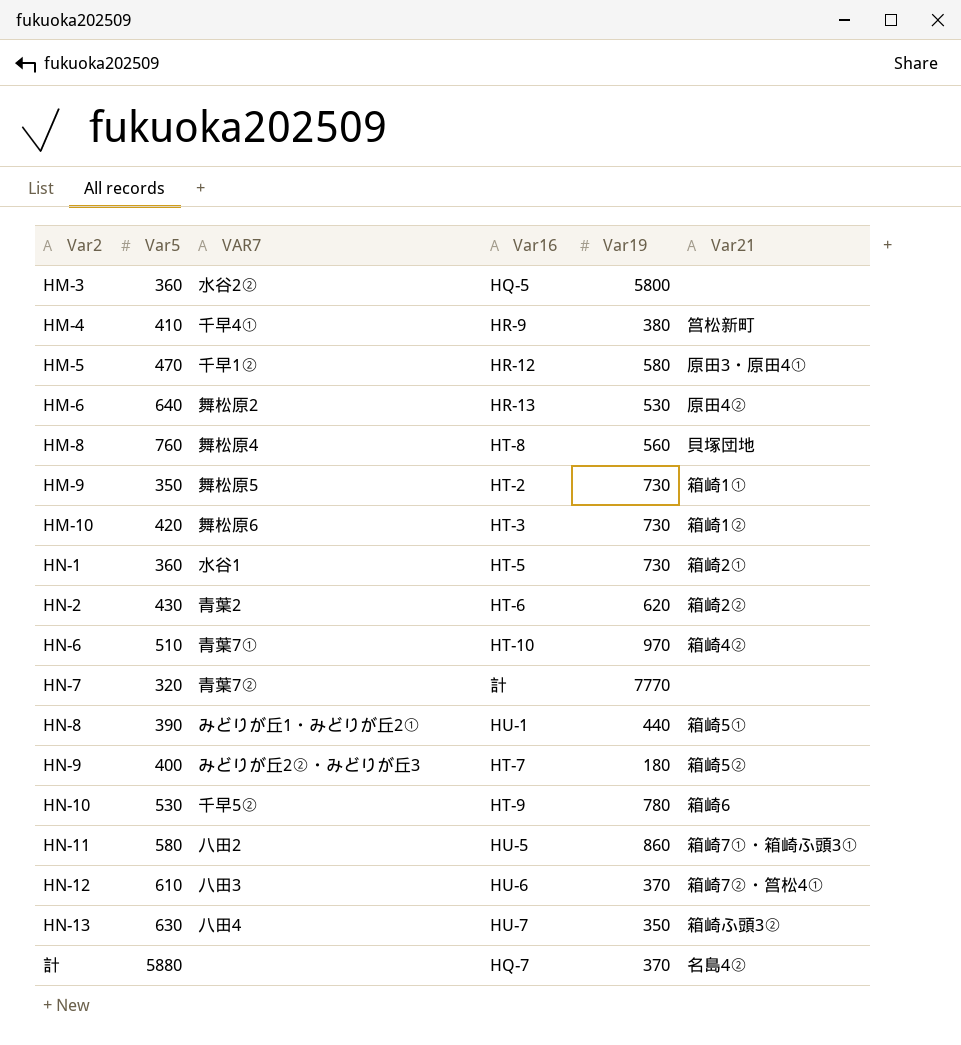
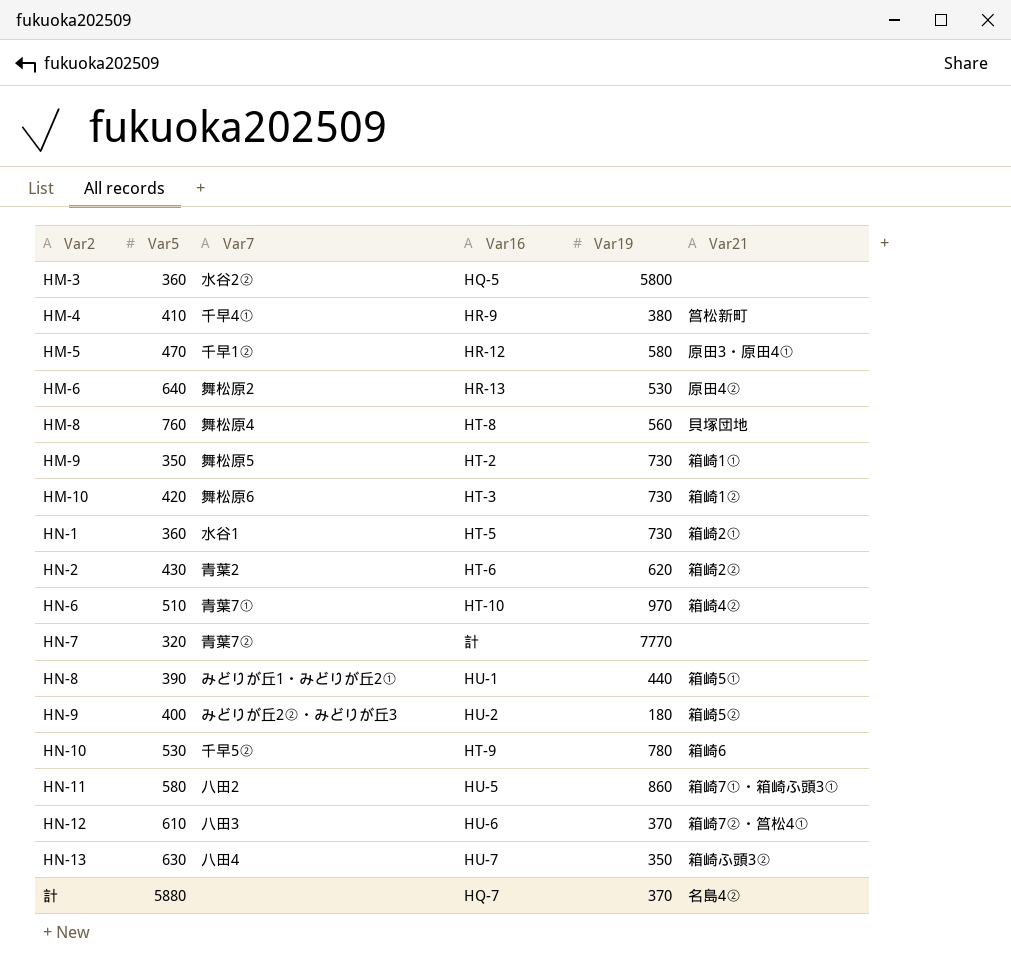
column name: VAR7 -> Var7
HN-9 | Var16: HT-7 -> HU-2

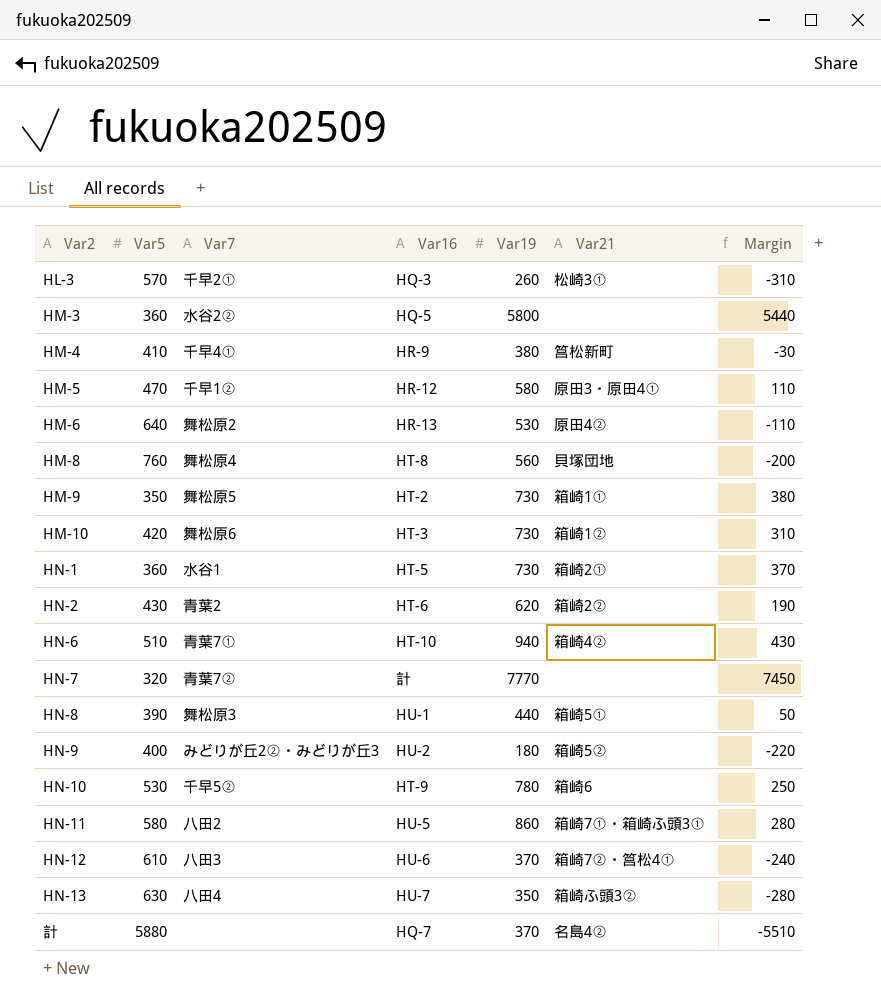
column Margin | formula: none -> [Var19] - [Var5]
row HL-3: none -> 570 | 千早2① | HQ-3 | 260 | 松崎3① | -310
HN-6 | Var19: 970 -> 940
HN-8 | Var7: みどりが丘1・みどりが丘2① -> 舞松原3

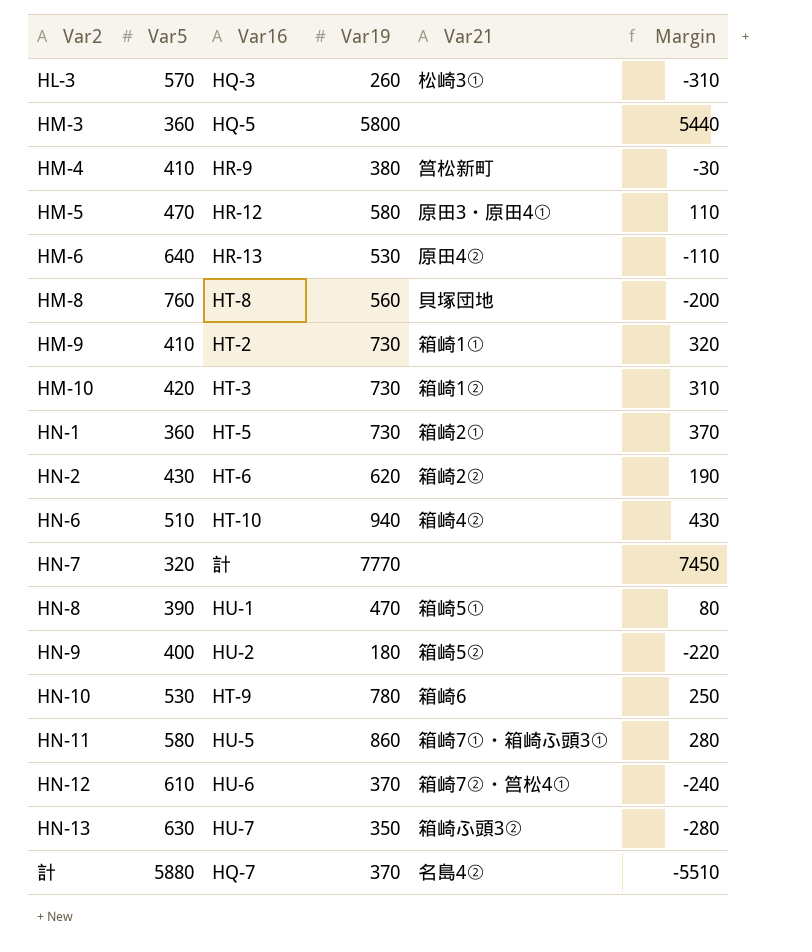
column Var7 | position: 3 -> none
HM-9 | Var5: 350 -> 410
HM-9 | Margin: 380 -> 320
HN-8 | Var19: 440 -> 470
HN-8 | Margin: 50 -> 80

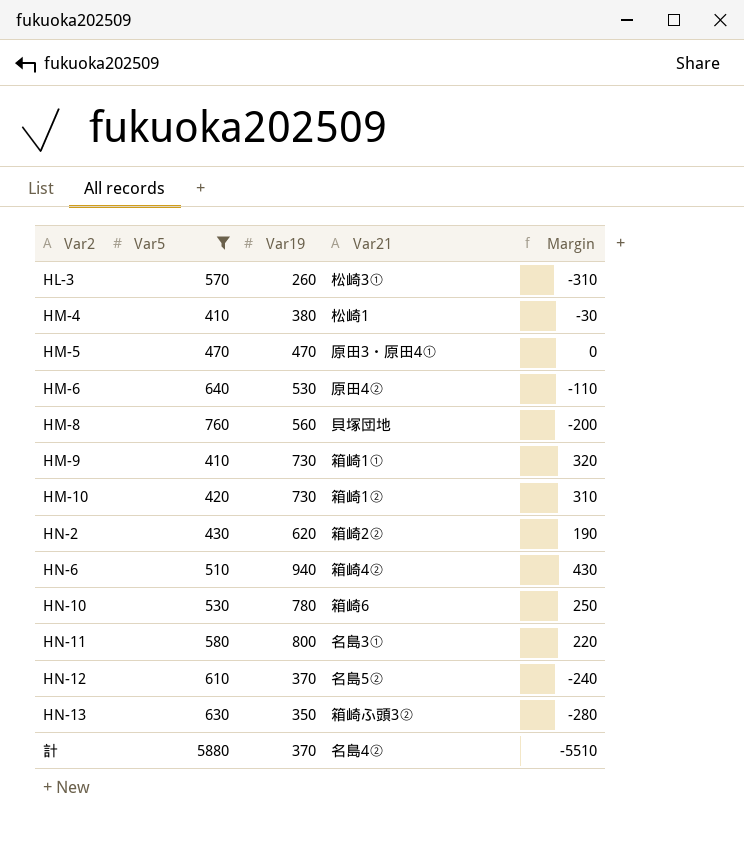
filter: none -> Var5 >= 410
column Var16 | position: 3 -> none
HM-4 | Var21: 筥松新町 -> 松崎1
HM-5 | Var19: 580 -> 470
HM-5 | Margin: 110 -> 0
HN-11 | Var19: 860 -> 800
HN-11 | Var21: 箱崎7①・箱崎ふ頭3① -> 名島3①
HN-11 | Margin: 280 -> 220
HN-12 | Var21: 箱崎7②・筥松4① -> 名島5②

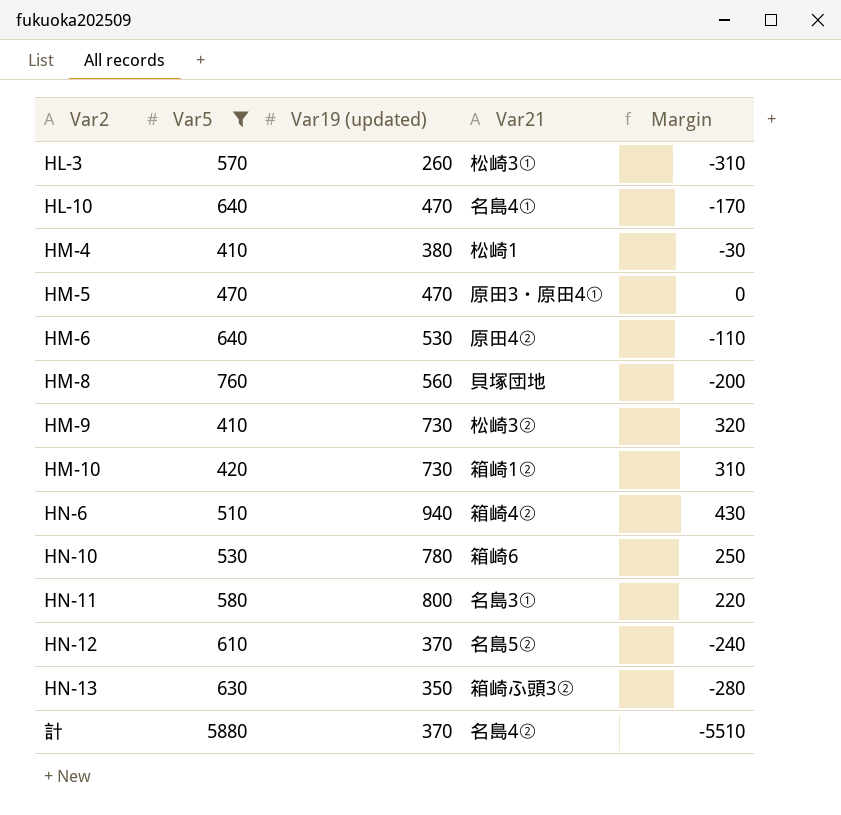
column name: Var19 -> Var19 (updated)
row HN-2: 430 | 620 | 箱崎2② | 190 -> none
row HL-10: none -> 640 | 470 | 名島4① | -170
HM-9 | Var21: 箱崎1① -> 松崎3②

